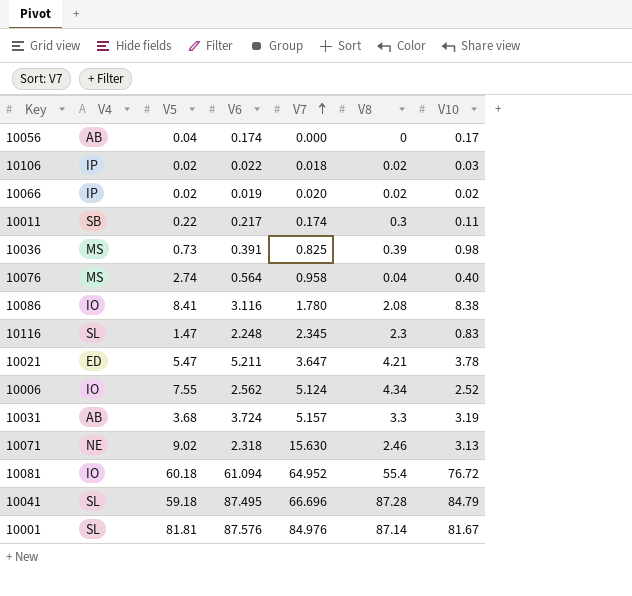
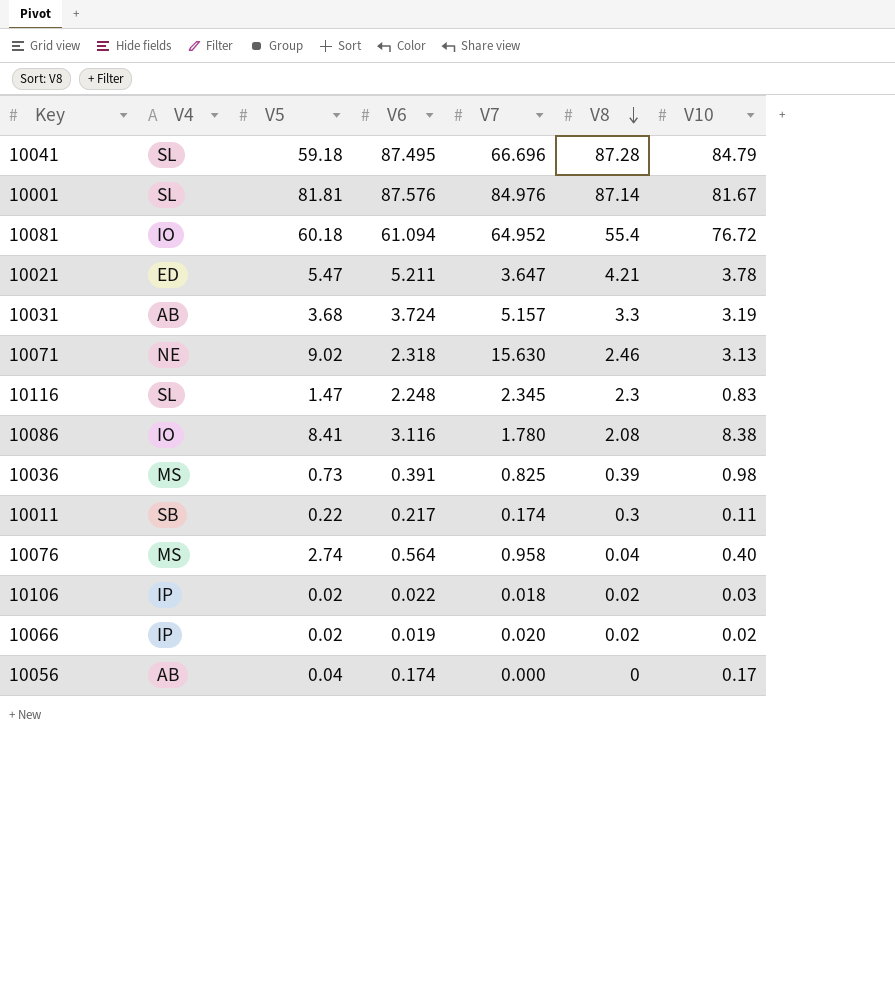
row order: V7 ascending -> V8 descending
row 10006: IO | 7.55 | 2.562 | 5.124 | 4.34 | 2.52 -> none

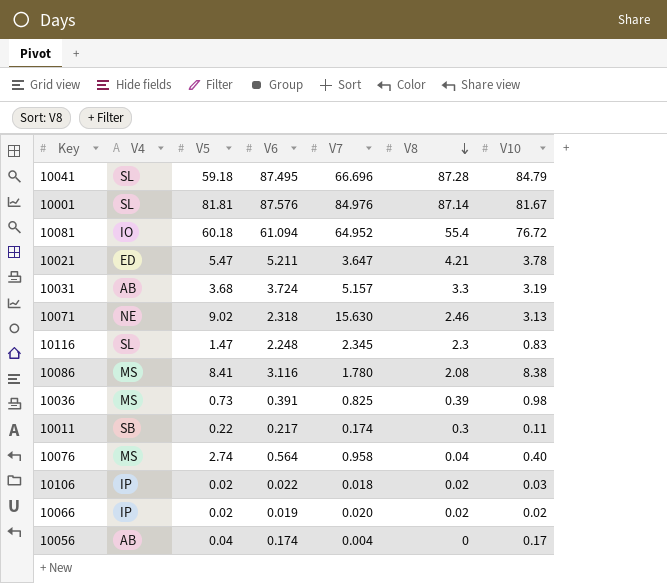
10086 | V4: IO -> MS
10056 | V7: 0.000 -> 0.004

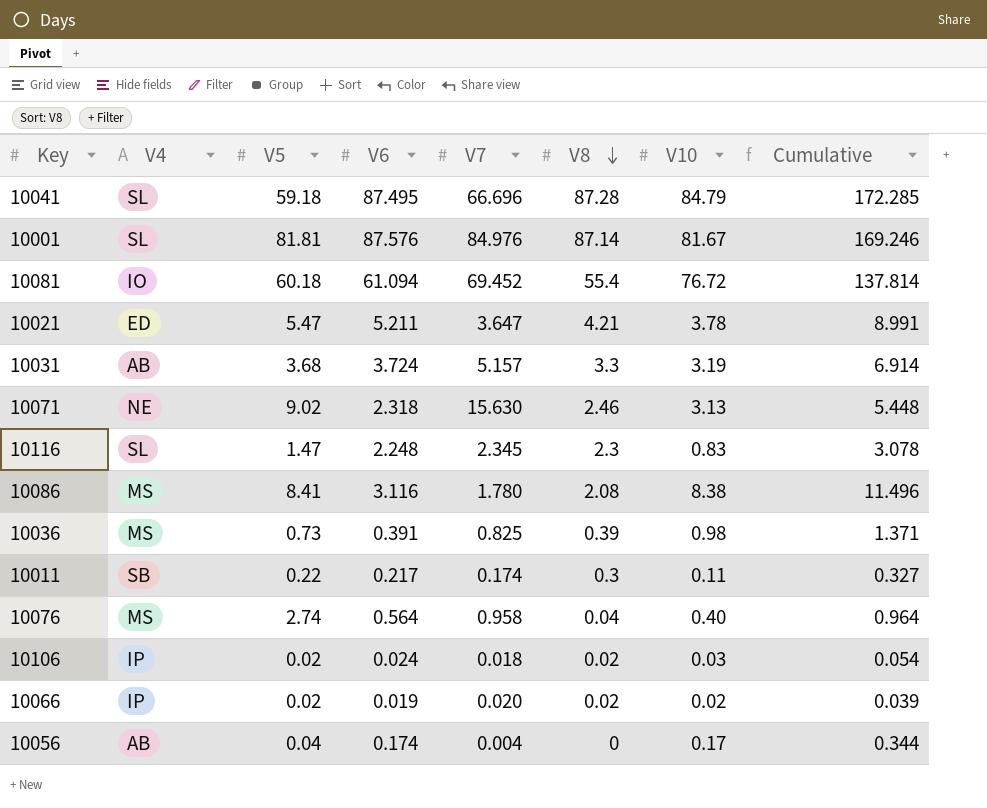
column Cumulative | formula: none -> [V6] + [V10]
10081 | V7: 64.952 -> 69.452
10106 | V6: 0.022 -> 0.024

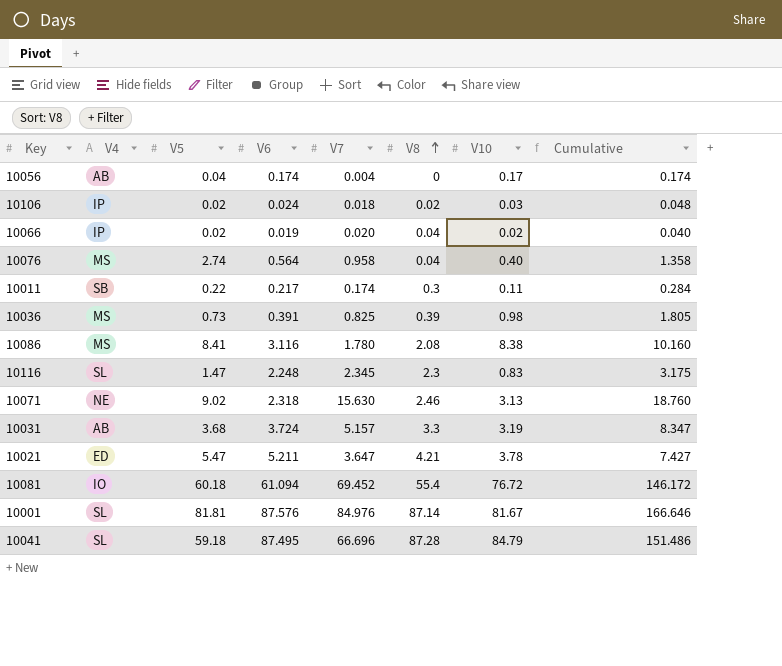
row order: V8 descending -> V8 ascending
column Cumulative | formula: [V6] + [V10] -> [V7] + [V10]
10066 | V8: 0.02 -> 0.04

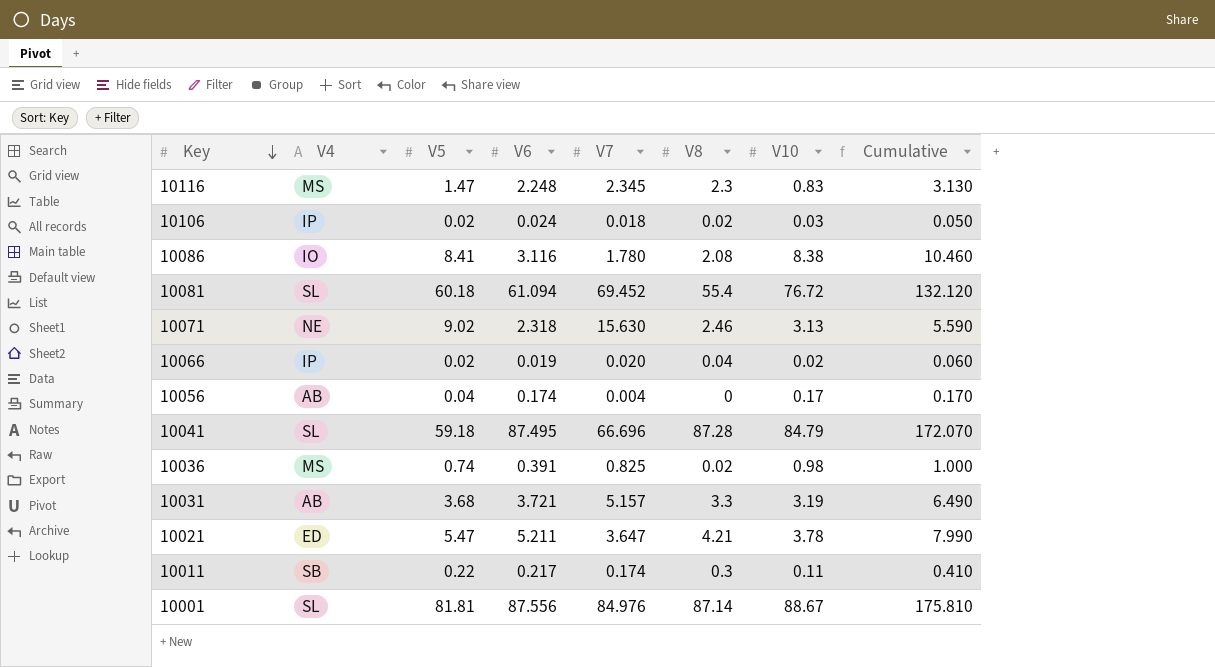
row order: V8 ascending -> Key descending
column Cumulative | formula: [V7] + [V10] -> [V8] + [V10]
row 10076: MS | 2.74 | 0.564 | 0.958 | 0.04 | 0.40 | 1.358 -> none
10116 | V4: SL -> MS
10086 | V4: MS -> IO
10081 | V4: IO -> SL
10036 | V5: 0.73 -> 0.74
10036 | V8: 0.39 -> 0.02
10031 | V6: 3.724 -> 3.721
10001 | V6: 87.576 -> 87.556
10001 | V10: 81.67 -> 88.67

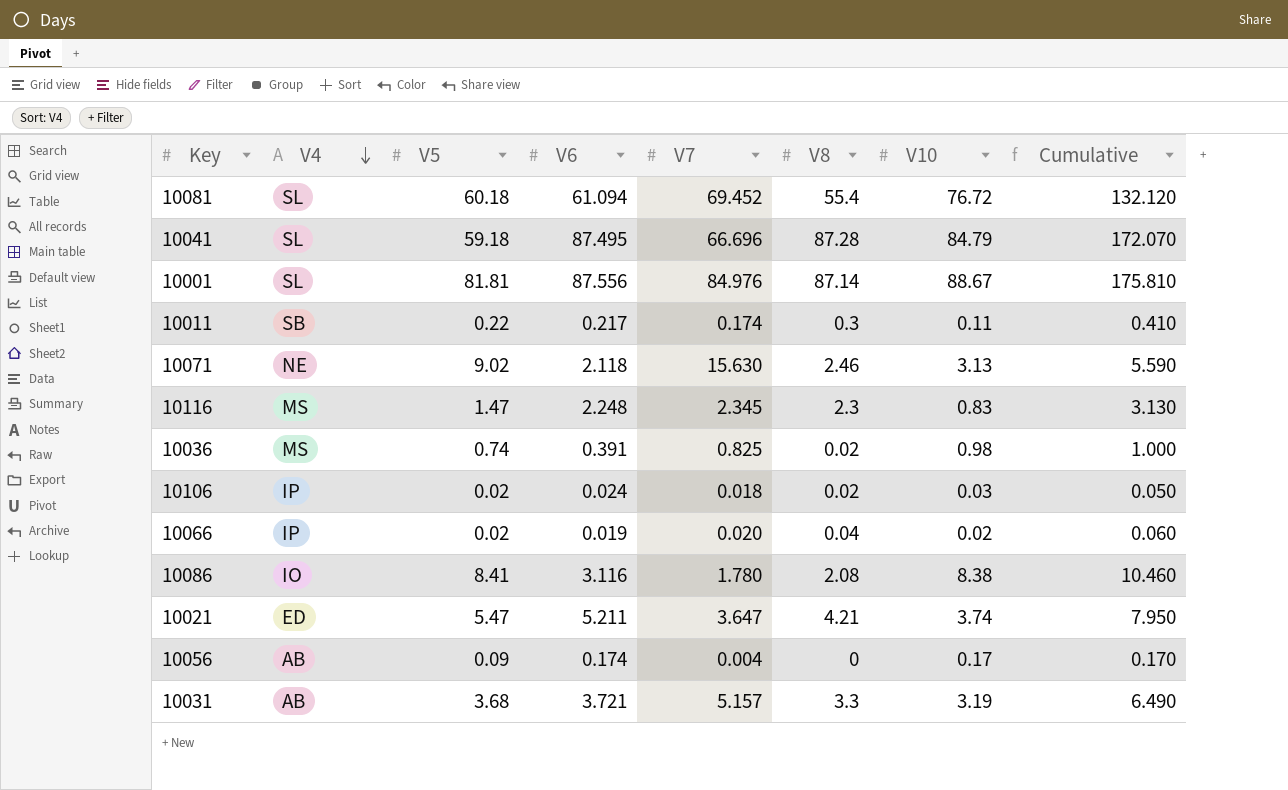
row order: Key descending -> V4 descending
10071 | V6: 2.318 -> 2.118
10021 | V10: 3.78 -> 3.74
10021 | Cumulative: 7.990 -> 7.950
10056 | V5: 0.04 -> 0.09

